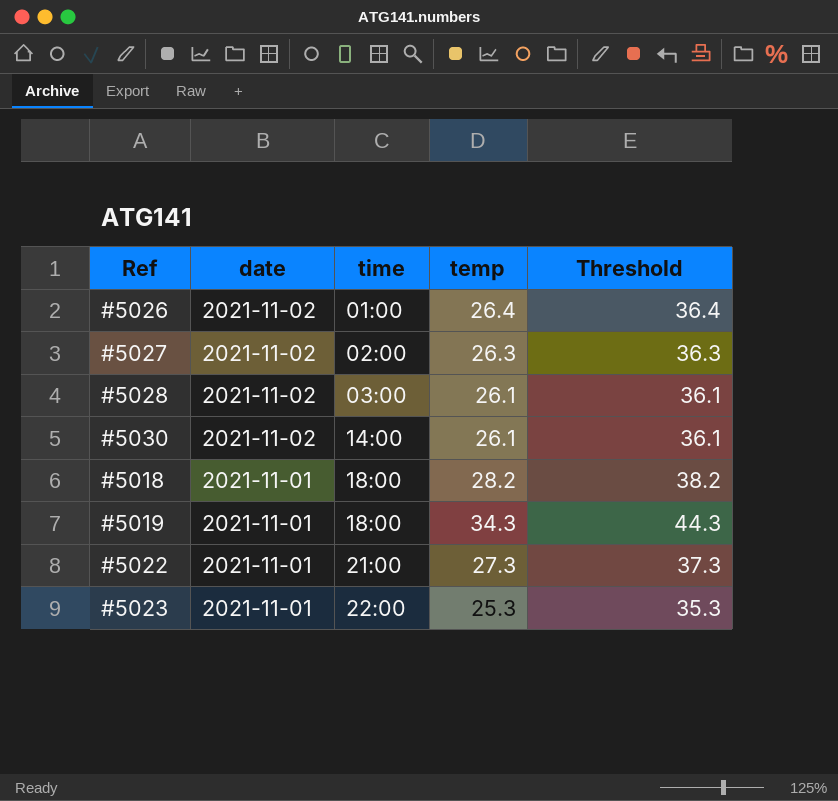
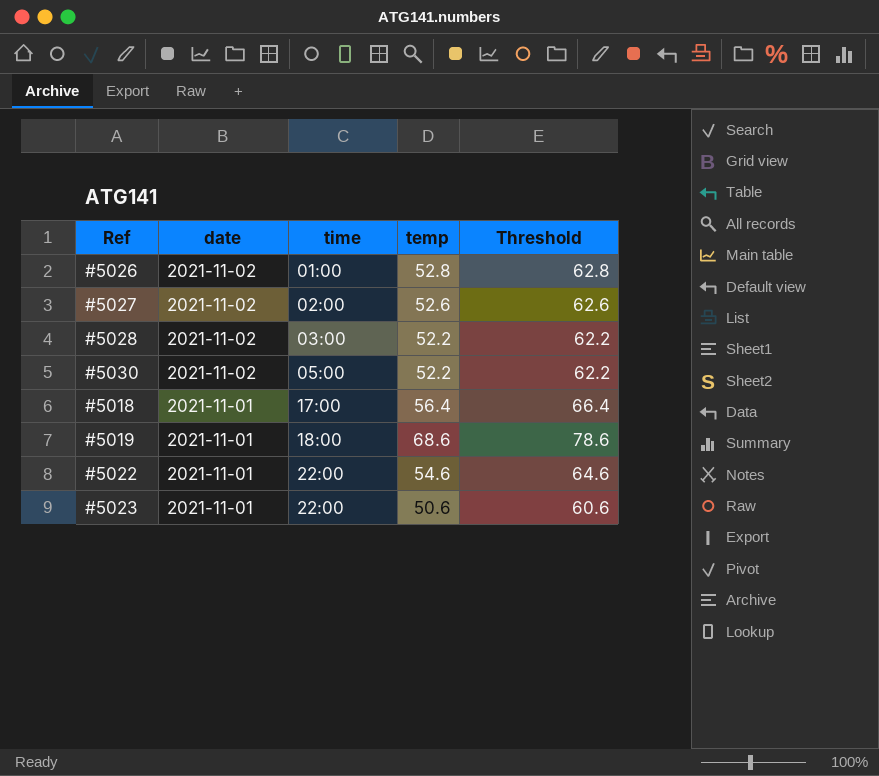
#5026 | temp: 26.4 -> 52.8
#5026 | Threshold: 36.4 -> 62.8
#5027 | temp: 26.3 -> 52.6
#5027 | Threshold: 36.3 -> 62.6
#5028 | temp: 26.1 -> 52.2
#5028 | Threshold: 36.1 -> 62.2
#5030 | time: 14:00 -> 05:00
#5030 | temp: 26.1 -> 52.2
#5030 | Threshold: 36.1 -> 62.2
#5018 | time: 18:00 -> 17:00
#5018 | temp: 28.2 -> 56.4
#5018 | Threshold: 38.2 -> 66.4
#5019 | temp: 34.3 -> 68.6
#5019 | Threshold: 44.3 -> 78.6
#5022 | time: 21:00 -> 22:00
#5022 | temp: 27.3 -> 54.6
#5022 | Threshold: 37.3 -> 64.6
#5023 | temp: 25.3 -> 50.6
#5023 | Threshold: 35.3 -> 60.6

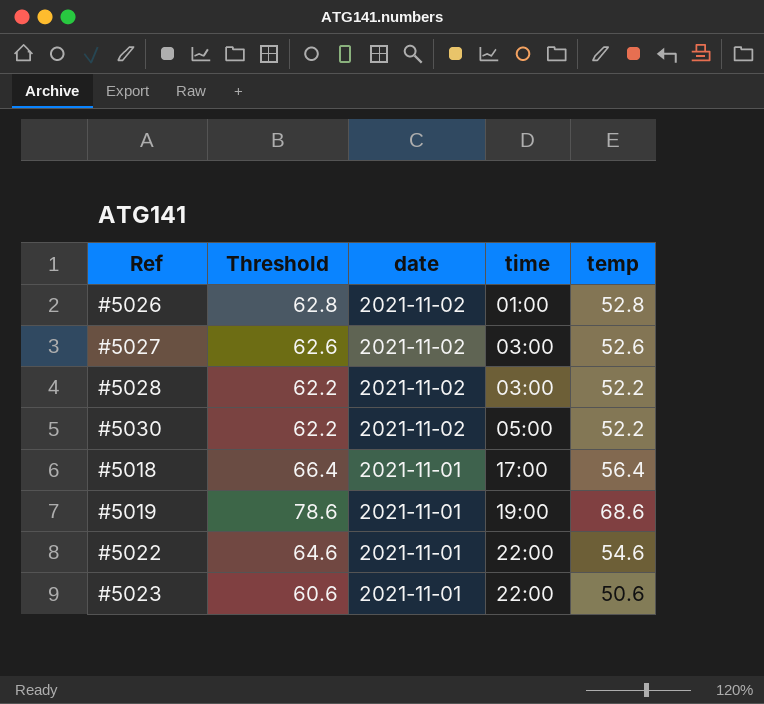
column Threshold | position: 5 -> 2
#5027 | time: 02:00 -> 03:00
#5019 | time: 18:00 -> 19:00

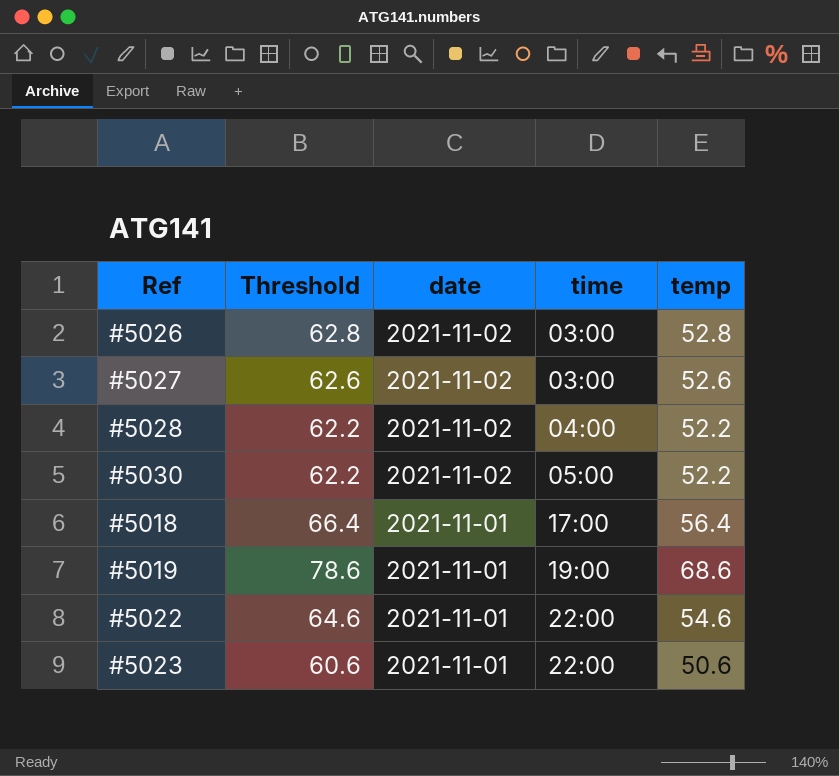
#5026 | time: 01:00 -> 03:00
#5028 | time: 03:00 -> 04:00

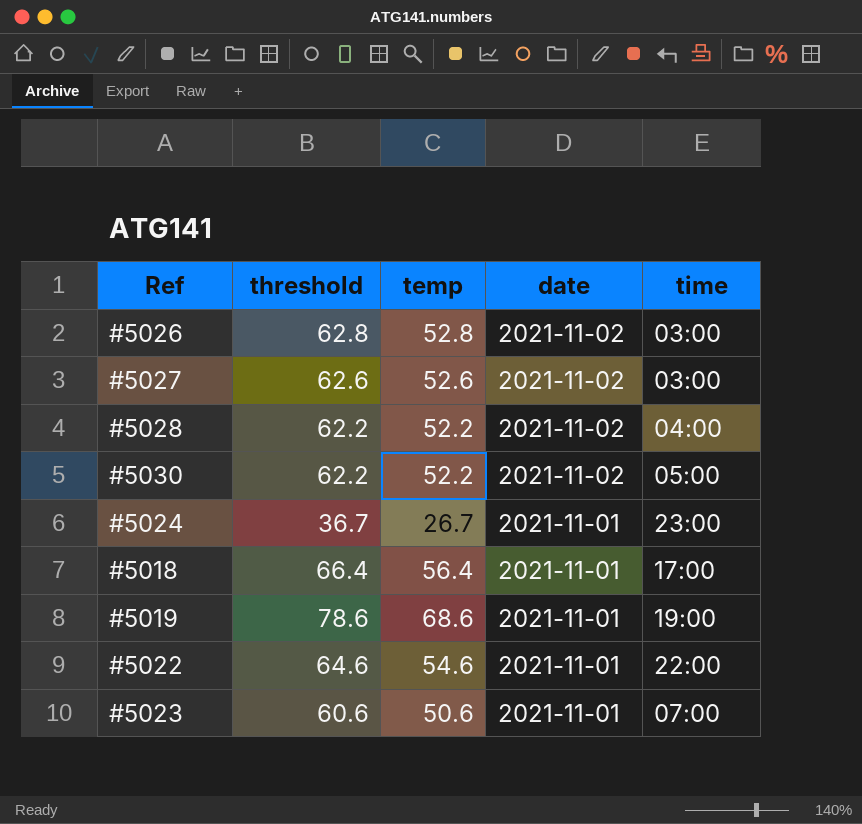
column name: Threshold -> threshold
column temp | position: 5 -> 3
row #5024: none -> 36.7 | 26.7 | 2021-11-01 | 23:00
#5023 | time: 22:00 -> 07:00

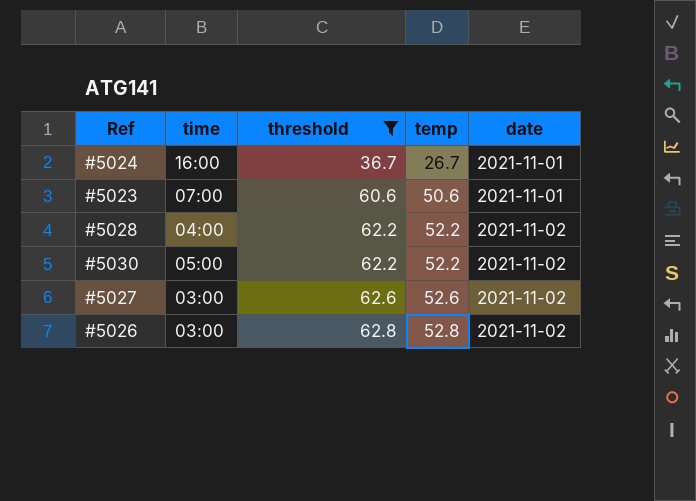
filter: none -> threshold <= 62.8
row order: date descending -> threshold ascending
column time | position: 5 -> 2
#5024 | time: 23:00 -> 16:00

